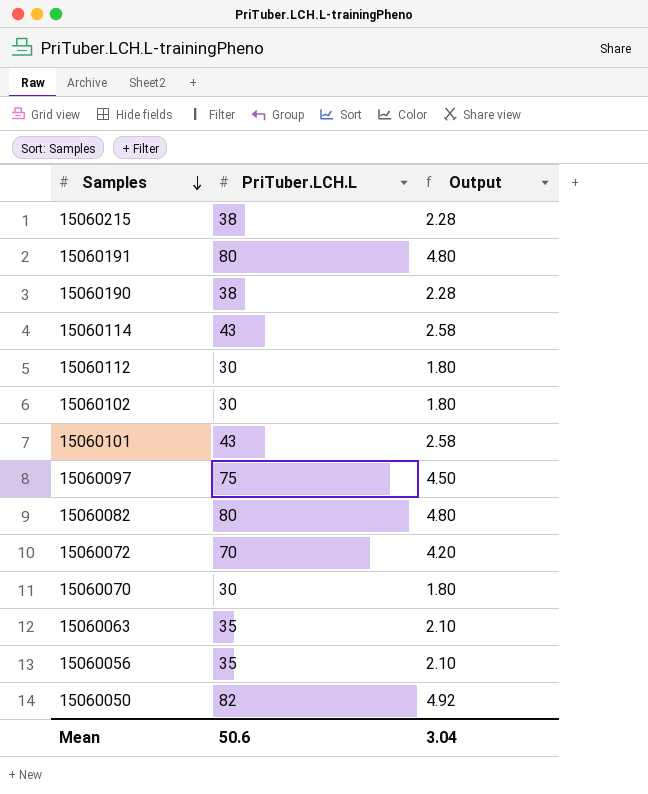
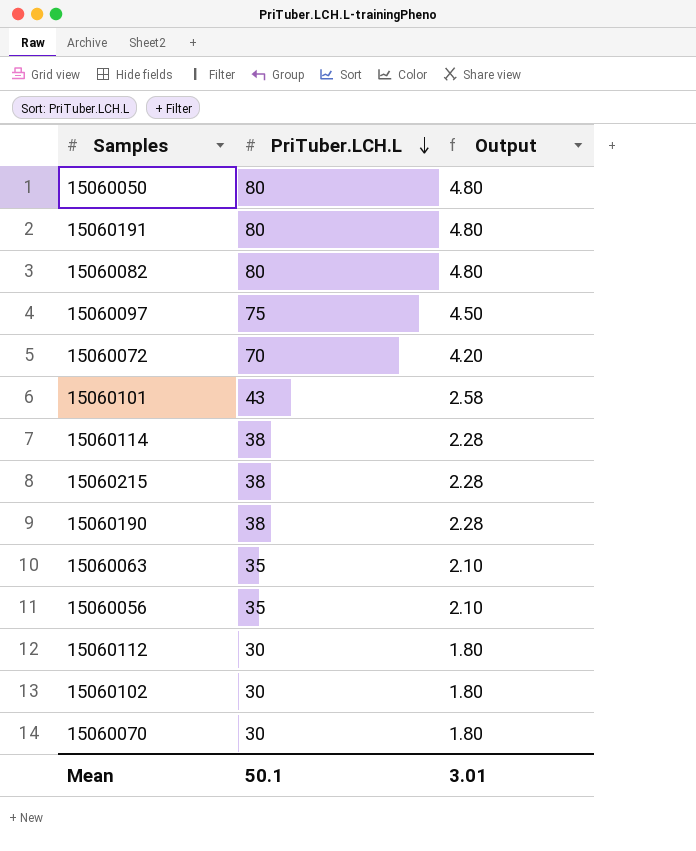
row order: Samples descending -> PriTuber.LCH.L descending
15060050 | PriTuber.LCH.L: 82 -> 80
15060050 | Output: 4.92 -> 4.80
15060114 | PriTuber.LCH.L: 43 -> 38
15060114 | Output: 2.58 -> 2.28
Mean | PriTuber.LCH.L: 50.6 -> 50.1
Mean | Output: 3.04 -> 3.01

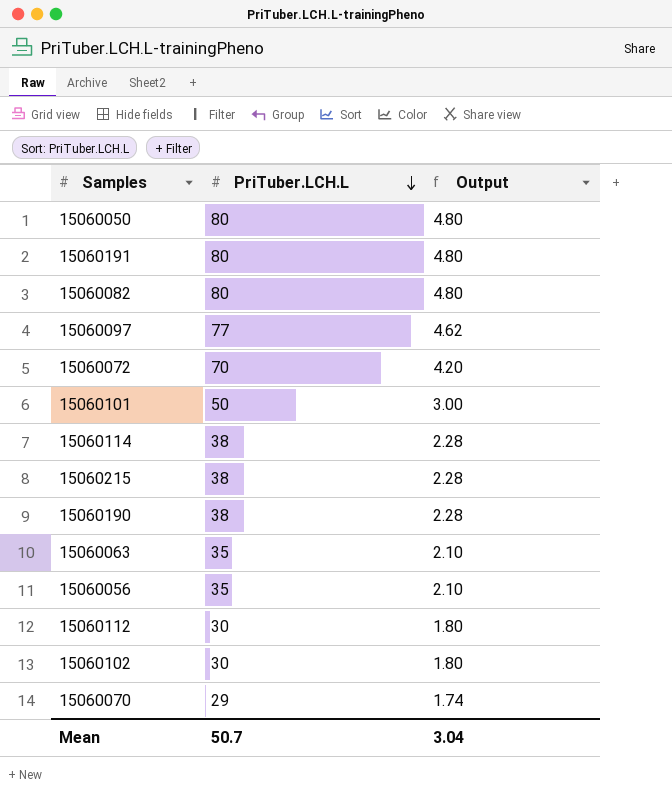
15060097 | PriTuber.LCH.L: 75 -> 77
15060097 | Output: 4.50 -> 4.62
15060101 | PriTuber.LCH.L: 43 -> 50
15060101 | Output: 2.58 -> 3.00
15060070 | PriTuber.LCH.L: 30 -> 29
15060070 | Output: 1.80 -> 1.74
Mean | PriTuber.LCH.L: 50.1 -> 50.7
Mean | Output: 3.01 -> 3.04

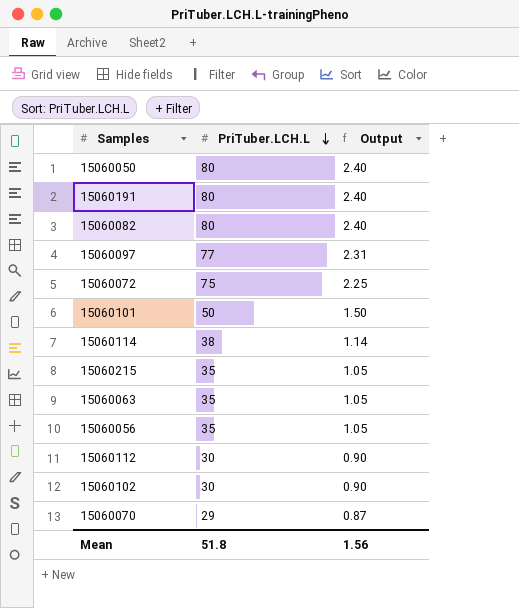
column Output | formula: [PriTuber.LCH.L] * 0.06 -> [PriTuber.LCH.L] * 0.03
row 15060190: 38 | 2.28 -> none
15060072 | PriTuber.LCH.L: 70 -> 75
15060215 | PriTuber.LCH.L: 38 -> 35
Mean | PriTuber.LCH.L: 50.7 -> 51.8
Mean | Output: 3.04 -> 1.56

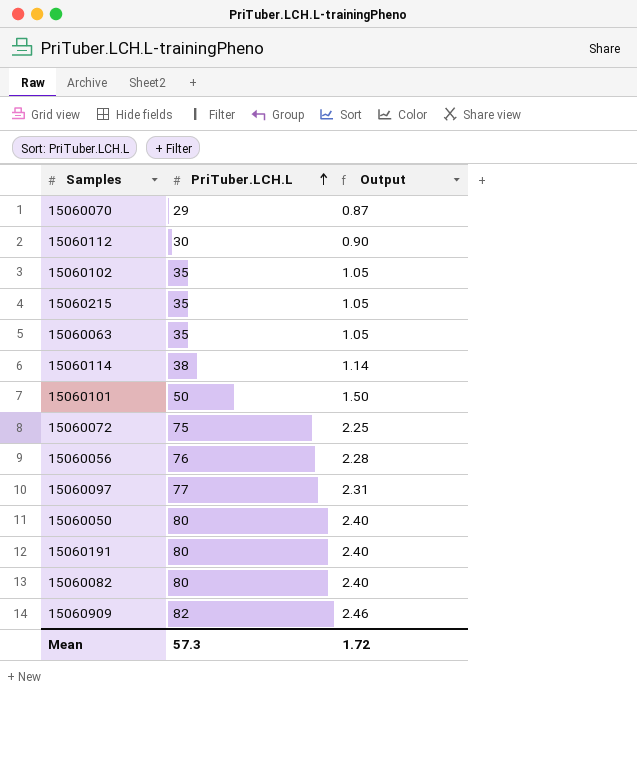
row order: PriTuber.LCH.L descending -> PriTuber.LCH.L ascending
15060102 | PriTuber.LCH.L: 30 -> 35
15060102 | Output: 0.90 -> 1.05
15060056 | PriTuber.LCH.L: 35 -> 76
15060056 | Output: 1.05 -> 2.28
row 15060909: none -> 82 | 2.46
Mean | PriTuber.LCH.L: 51.8 -> 57.3
Mean | Output: 1.56 -> 1.72

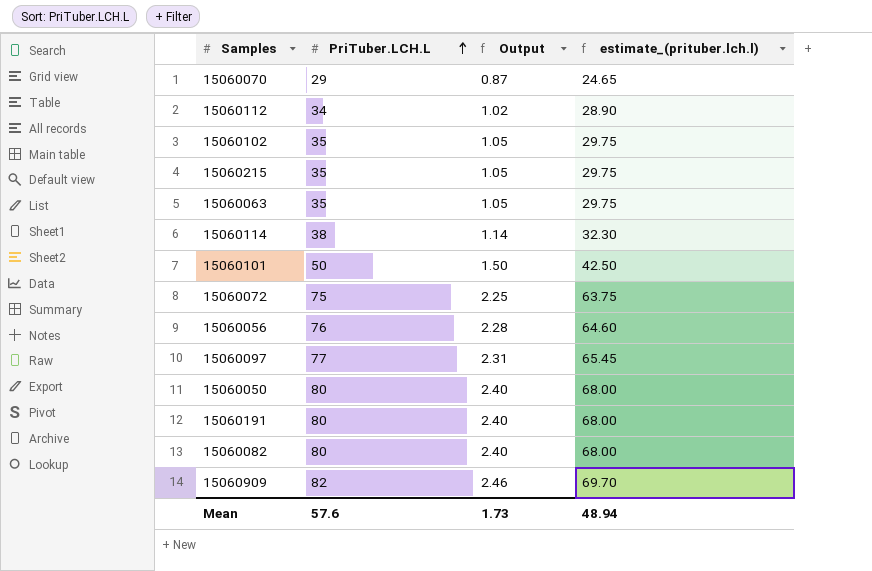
column estimate_(prituber.lch.l) | formula: none -> [PriTuber.LCH.L] * 0.85
15060112 | PriTuber.LCH.L: 30 -> 34
15060112 | Output: 0.90 -> 1.02
Mean | PriTuber.LCH.L: 57.3 -> 57.6
Mean | Output: 1.72 -> 1.73

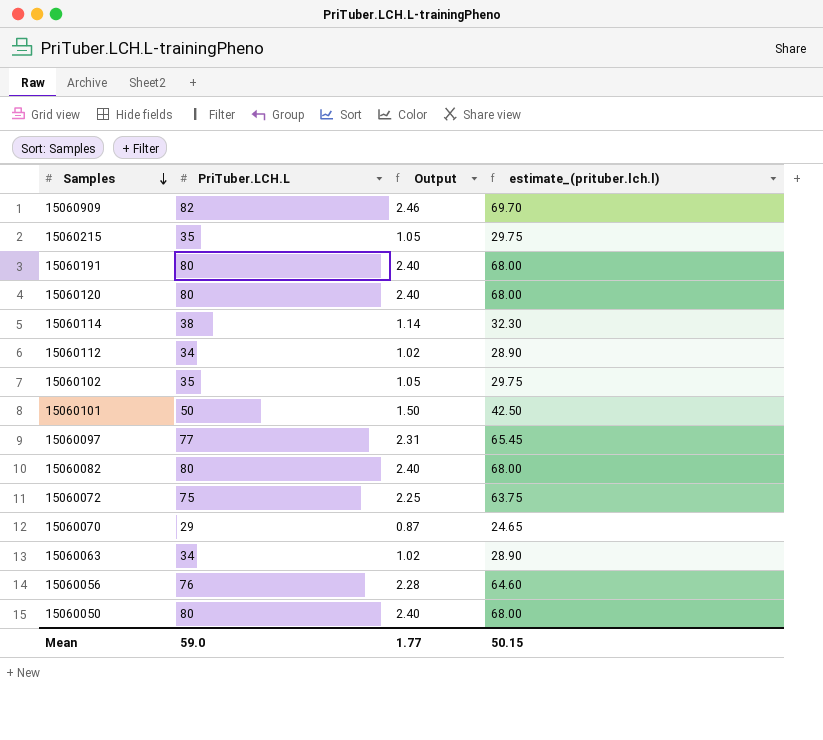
row order: PriTuber.LCH.L ascending -> Samples descending
row 15060120: none -> 80 | 2.40 | 68.00
15060063 | PriTuber.LCH.L: 35 -> 34
15060063 | Output: 1.05 -> 1.02
15060063 | estimate_(prituber.lch.l): 29.75 -> 28.90
Mean | PriTuber.LCH.L: 57.6 -> 59.0
Mean | Output: 1.73 -> 1.77
Mean | estimate_(prituber.lch.l): 48.94 -> 50.15

